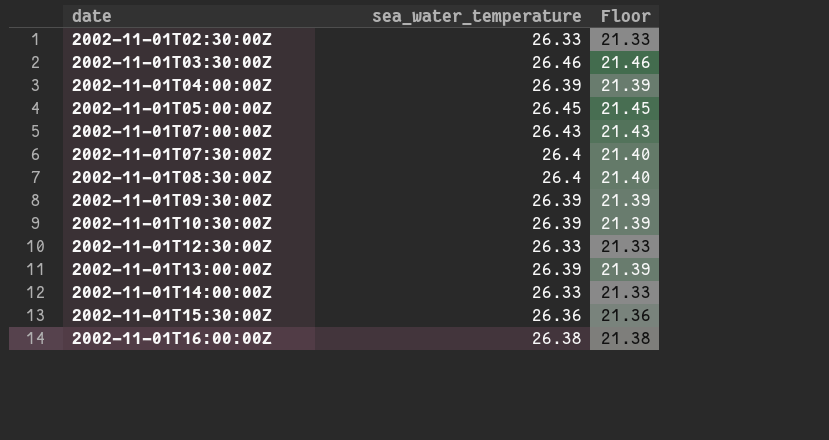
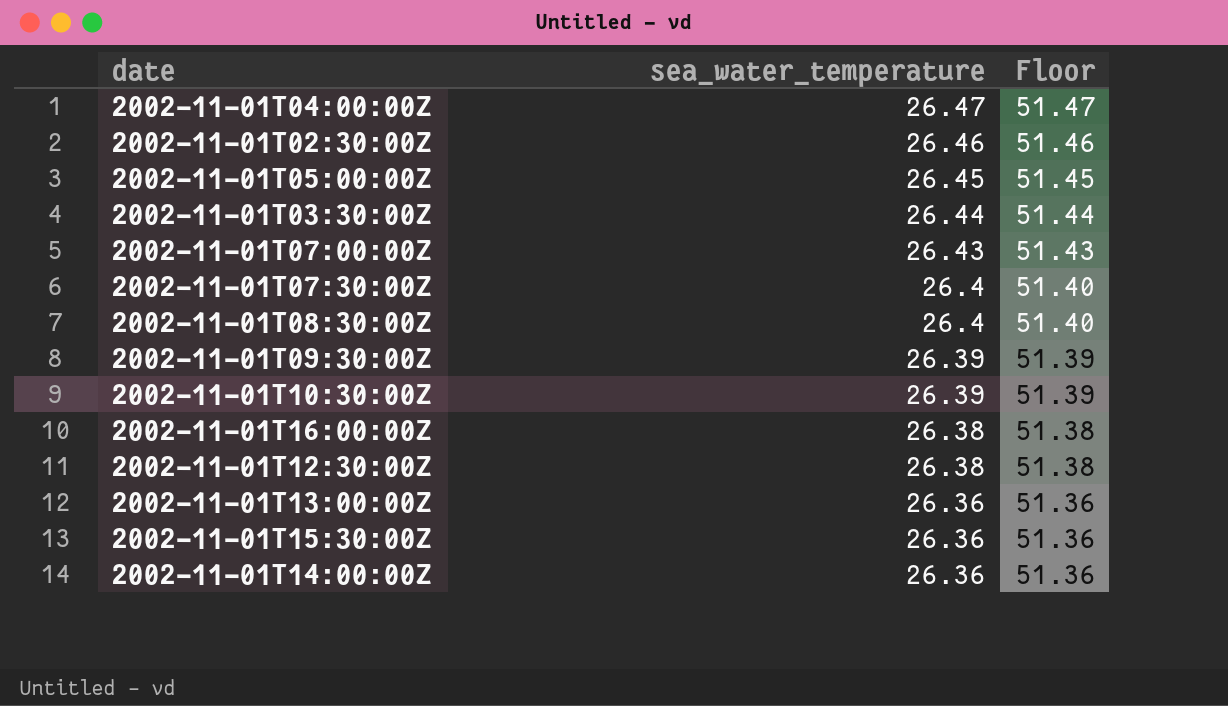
row order: date ascending -> sea_water_temperature descending
column Floor | formula: [sea_water_temperature] - 5 -> [sea_water_temperature] + 25
2002-11-01T04:00:00Z | sea_water_temperature: 26.39 -> 26.47
2002-11-01T02:30:00Z | sea_water_temperature: 26.33 -> 26.46
2002-11-01T03:30:00Z | sea_water_temperature: 26.46 -> 26.44
2002-11-01T12:30:00Z | sea_water_temperature: 26.33 -> 26.38
2002-11-01T13:00:00Z | sea_water_temperature: 26.39 -> 26.36
2002-11-01T14:00:00Z | sea_water_temperature: 26.33 -> 26.36

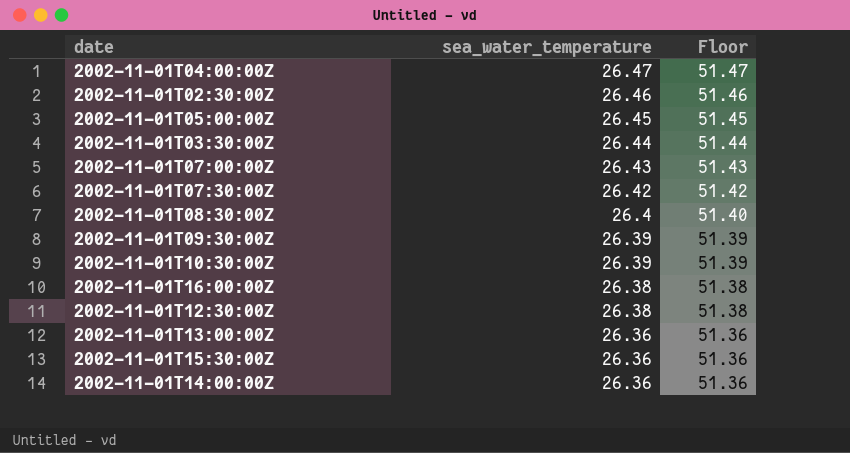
2002-11-01T07:30:00Z | sea_water_temperature: 26.4 -> 26.42
2002-11-01T07:30:00Z | Floor: 51.40 -> 51.42

